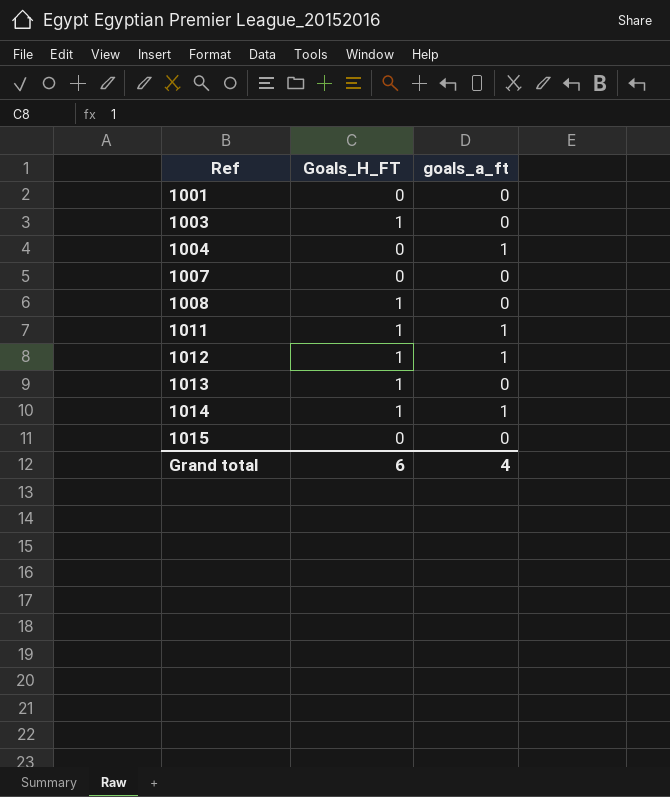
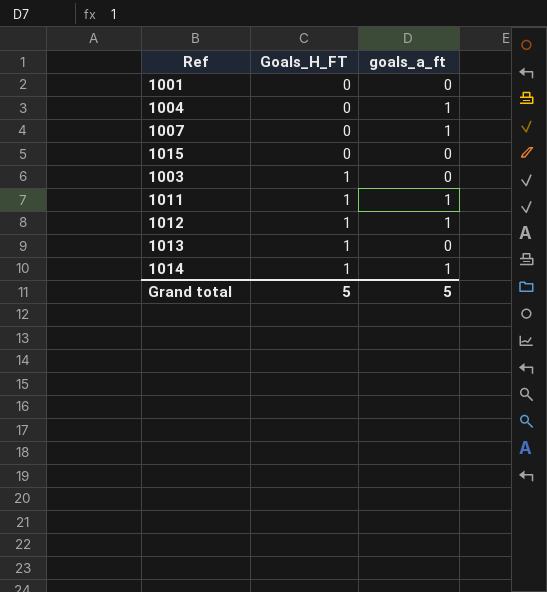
row order: Ref ascending -> Goals_H_FT ascending
row 1008: 1 | 0 -> none
1007 | goals_a_ft: 0 -> 1
Grand total | Goals_H_FT: 6 -> 5
Grand total | goals_a_ft: 4 -> 5

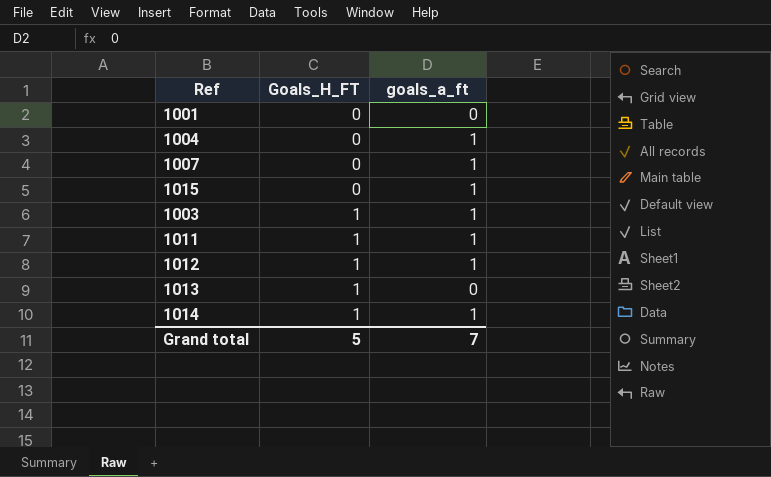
1015 | goals_a_ft: 0 -> 1
1003 | goals_a_ft: 0 -> 1
Grand total | goals_a_ft: 5 -> 7

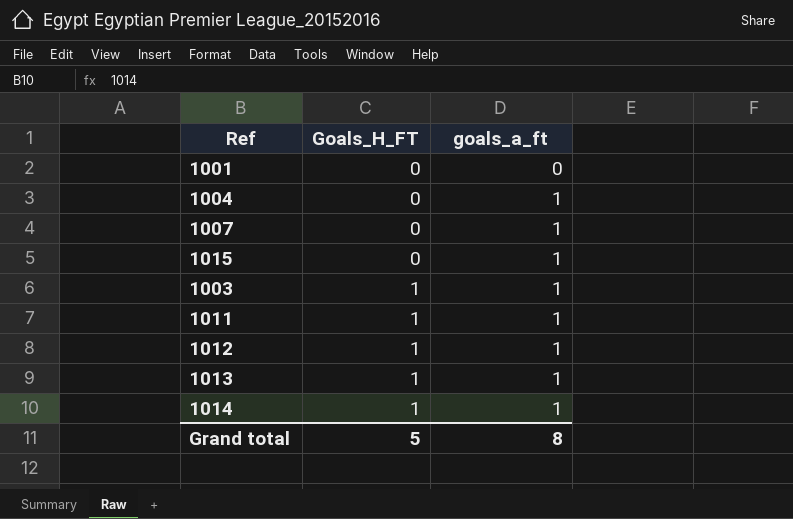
1013 | goals_a_ft: 0 -> 1
Grand total | goals_a_ft: 7 -> 8

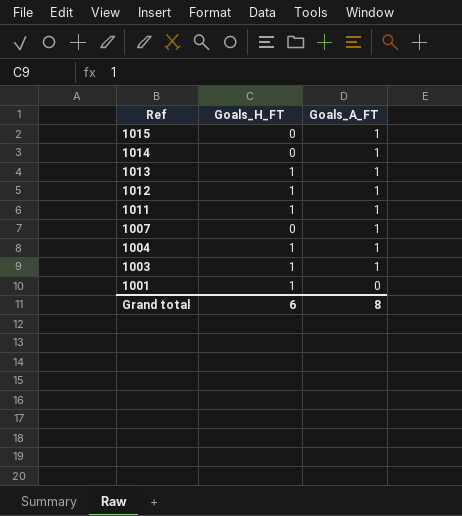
row order: Goals_H_FT ascending -> Ref descending
column name: goals_a_ft -> Goals_A_FT
1014 | Goals_H_FT: 1 -> 0
1004 | Goals_H_FT: 0 -> 1
1001 | Goals_H_FT: 0 -> 1
Grand total | Goals_H_FT: 5 -> 6

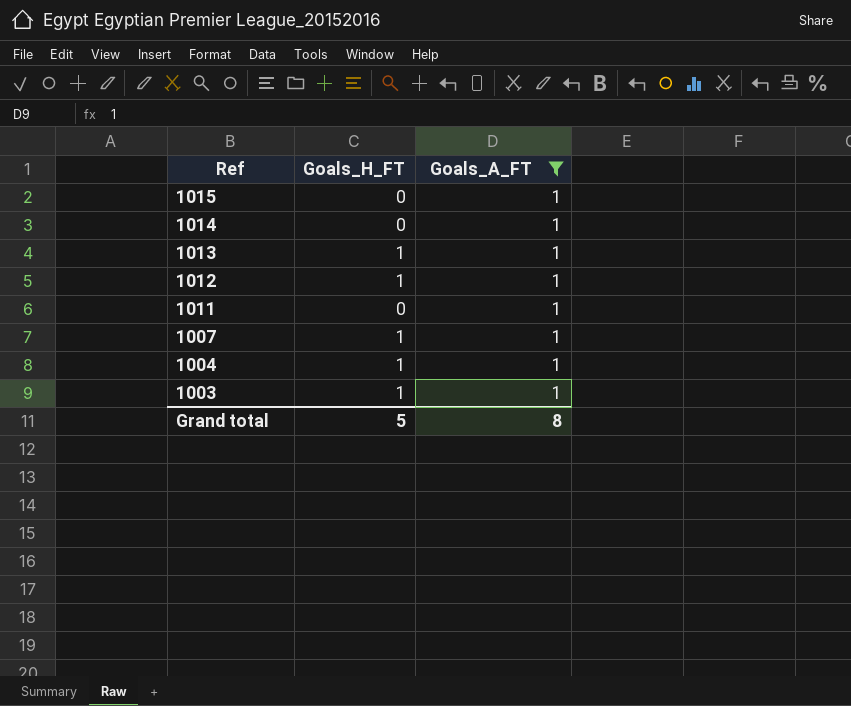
filter: none -> Goals_A_FT = 1
1011 | Goals_H_FT: 1 -> 0
1007 | Goals_H_FT: 0 -> 1
Grand total | Goals_H_FT: 6 -> 5

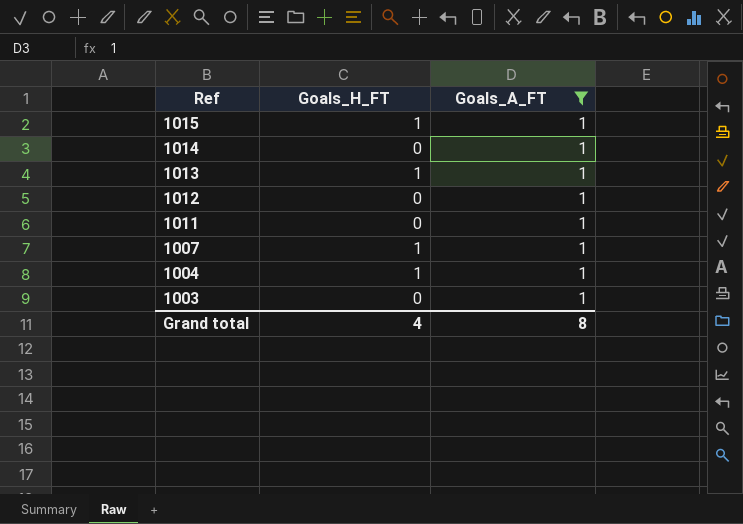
1015 | Goals_H_FT: 0 -> 1
1012 | Goals_H_FT: 1 -> 0
1003 | Goals_H_FT: 1 -> 0
Grand total | Goals_H_FT: 5 -> 4

